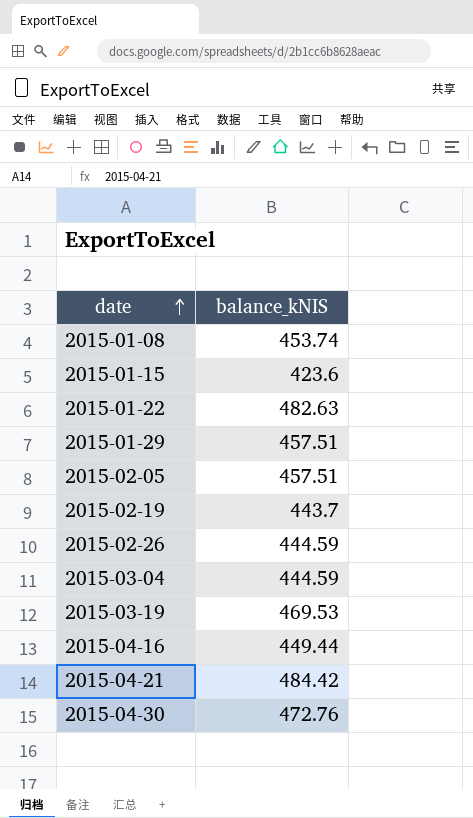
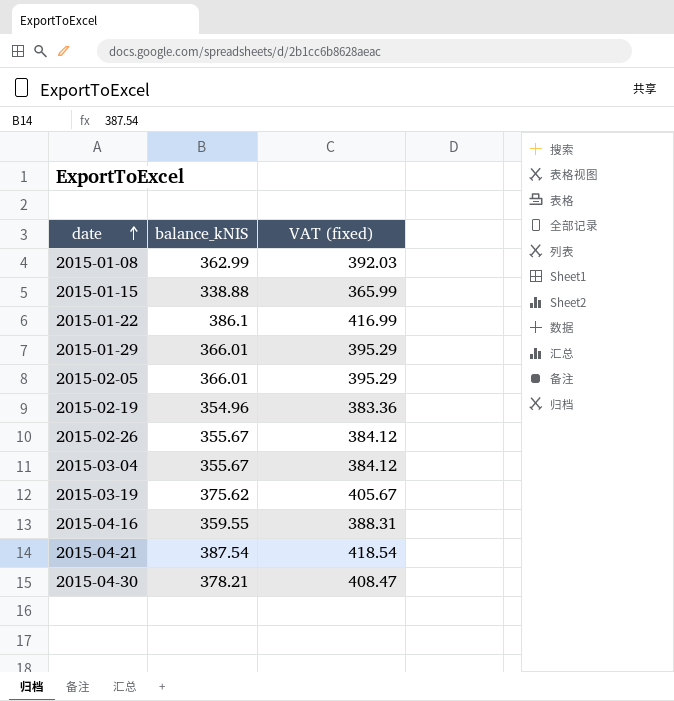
column VAT (fixed) | formula: none -> [balance_kNIS] * 1.08
2015-01-08 | balance_kNIS: 453.74 -> 362.99
2015-01-15 | balance_kNIS: 423.6 -> 338.88
2015-01-22 | balance_kNIS: 482.63 -> 386.1
2015-01-29 | balance_kNIS: 457.51 -> 366.01
2015-02-05 | balance_kNIS: 457.51 -> 366.01
2015-02-19 | balance_kNIS: 443.7 -> 354.96
2015-02-26 | balance_kNIS: 444.59 -> 355.67
2015-03-04 | balance_kNIS: 444.59 -> 355.67
2015-03-19 | balance_kNIS: 469.53 -> 375.62
2015-04-16 | balance_kNIS: 449.44 -> 359.55
2015-04-21 | balance_kNIS: 484.42 -> 387.54
2015-04-30 | balance_kNIS: 472.76 -> 378.21

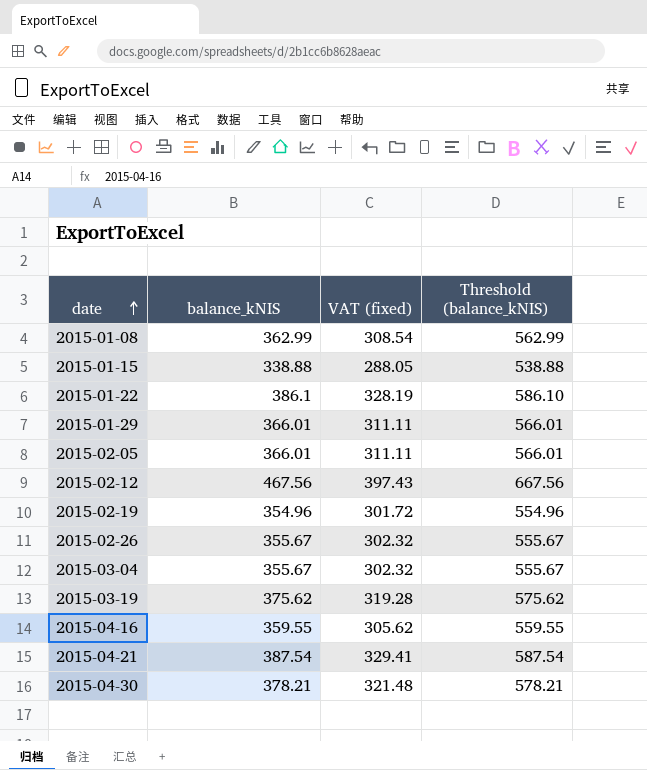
column VAT (fixed) | formula: [balance_kNIS] * 1.08 -> [balance_kNIS] * 0.85
column Threshold (balance_kNIS) | formula: none -> [balance_kNIS] + 200
row 2015-02-12: none -> 467.56 | 397.43 | 667.56

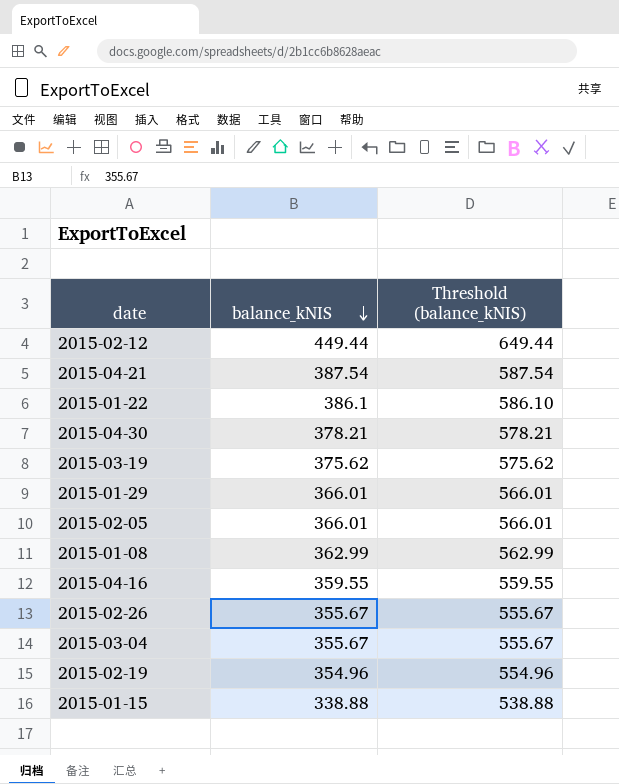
row order: date ascending -> balance_kNIS descending
column VAT (fixed) | formula: [balance_kNIS] * 0.85 -> none
2015-02-12 | balance_kNIS: 467.56 -> 449.44
2015-02-12 | Threshold (balance_kNIS): 667.56 -> 649.44

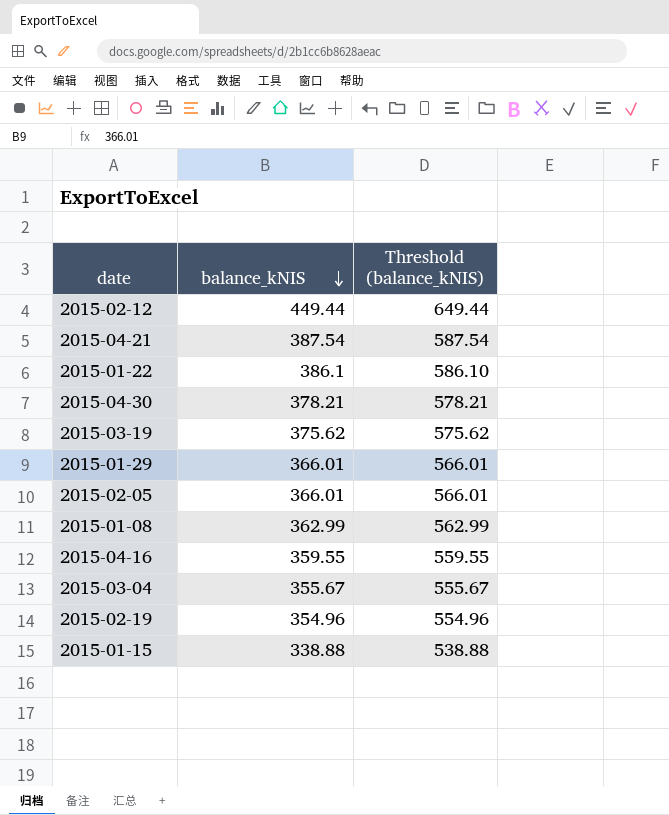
row 2015-02-26: 355.67 | 555.67 -> none

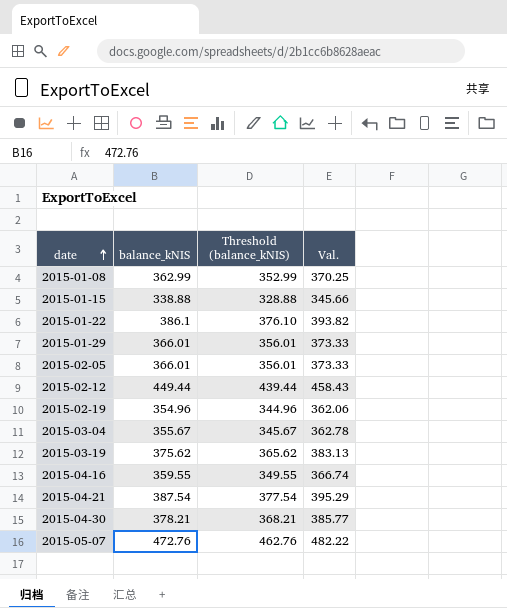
row order: balance_kNIS descending -> date ascending
column Threshold (balance_kNIS) | formula: [balance_kNIS] + 200 -> [balance_kNIS] - 10
column Val. | formula: none -> [balance_kNIS] * 1.02
row 2015-05-07: none -> 472.76 | 462.76 | 482.22

